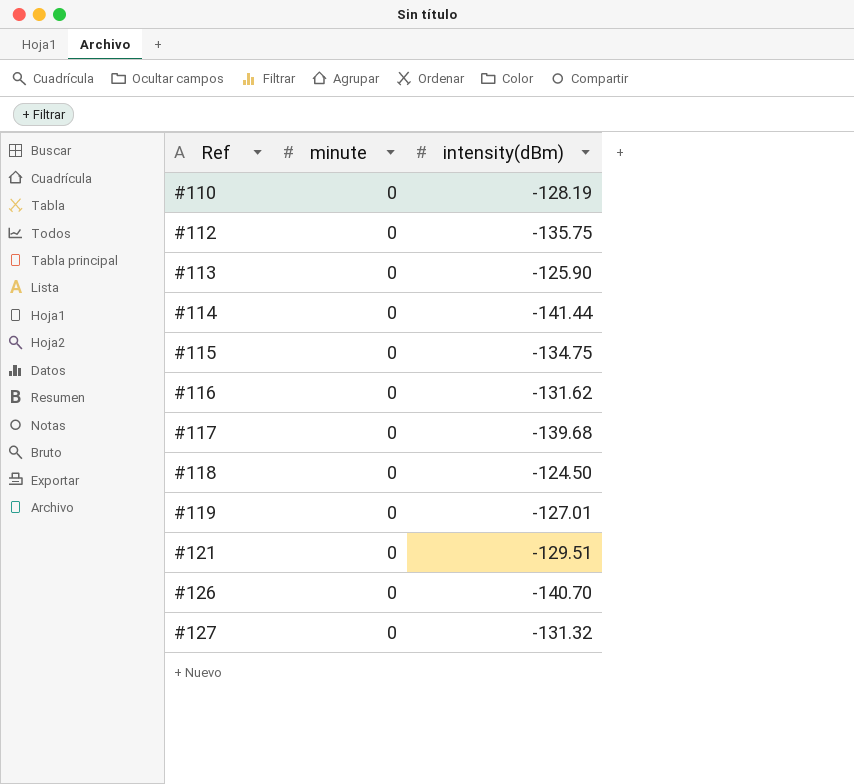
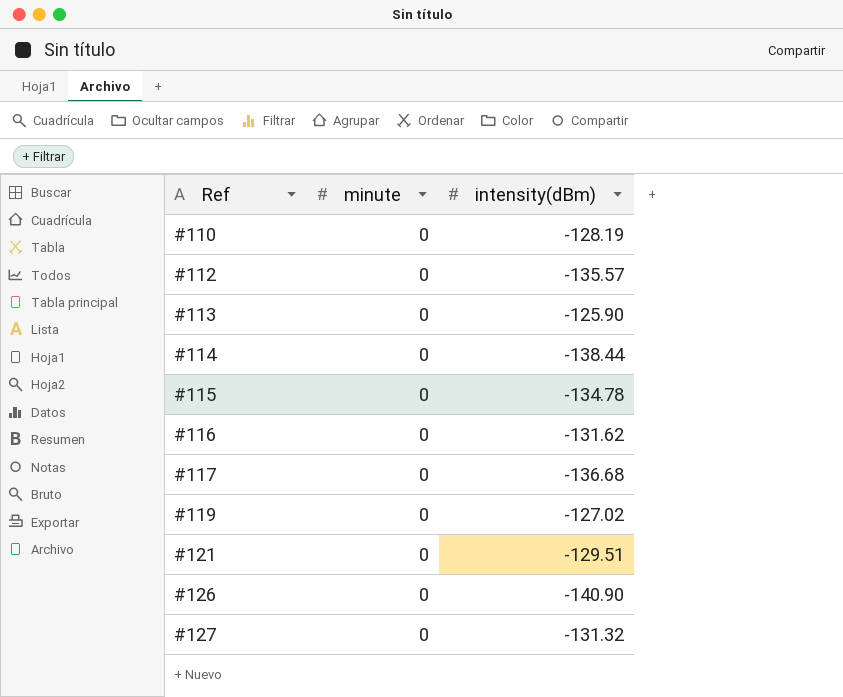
row #118: 0 | -124.50 -> none
#112 | intensity(dBm): -135.75 -> -135.57
#114 | intensity(dBm): -141.44 -> -138.44
#115 | intensity(dBm): -134.75 -> -134.78
#117 | intensity(dBm): -139.68 -> -136.68
#119 | intensity(dBm): -127.01 -> -127.02
#126 | intensity(dBm): -140.70 -> -140.90

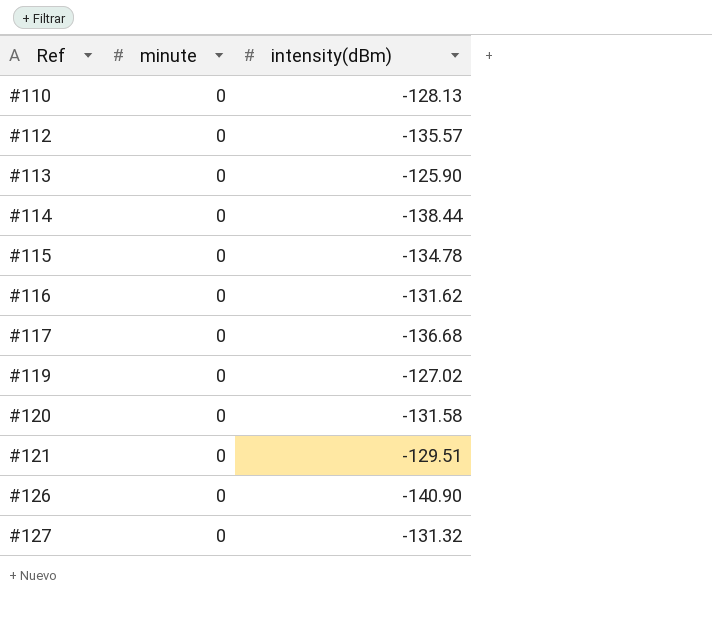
#110 | intensity(dBm): -128.19 -> -128.13
row #120: none -> 0 | -131.58

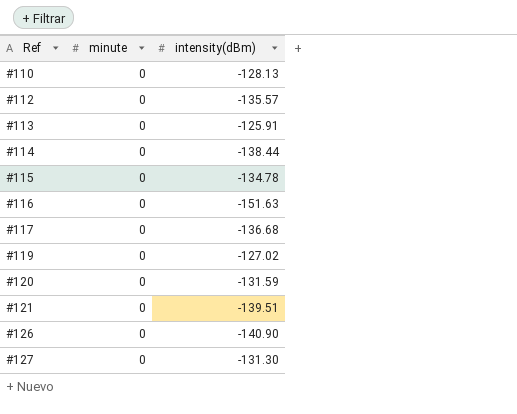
#113 | intensity(dBm): -125.90 -> -125.91
#116 | intensity(dBm): -131.62 -> -151.63
#120 | intensity(dBm): -131.58 -> -131.59
#121 | intensity(dBm): -129.51 -> -139.51
#127 | intensity(dBm): -131.32 -> -131.30

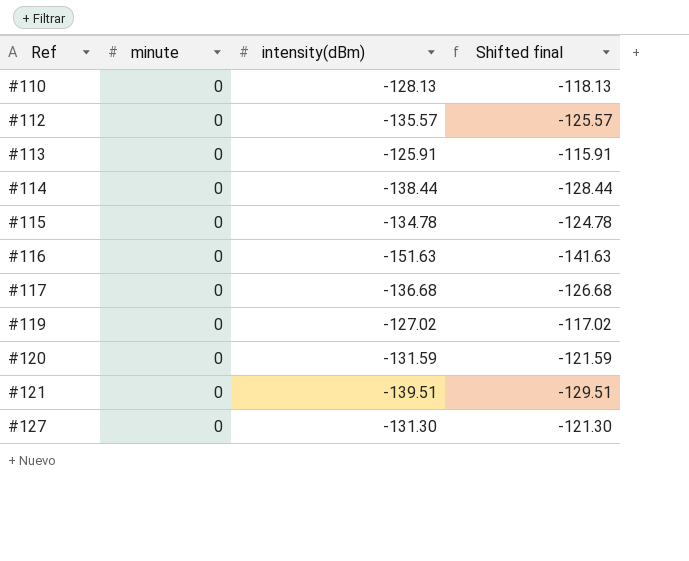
column Shifted final | formula: none -> [intensity(dBm)] + 10
row #126: 0 | -140.90 -> none

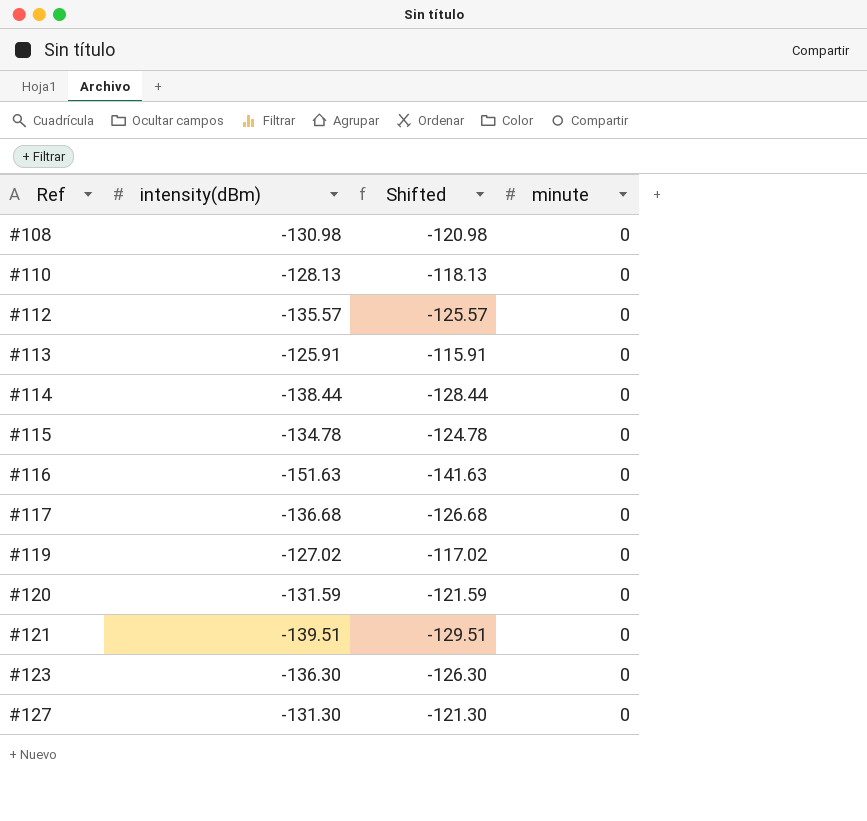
column name: Shifted final -> Shifted
column minute | position: 2 -> 4
row #108: none -> -130.98 | -120.98 | 0
row #123: none -> -136.30 | -126.30 | 0

